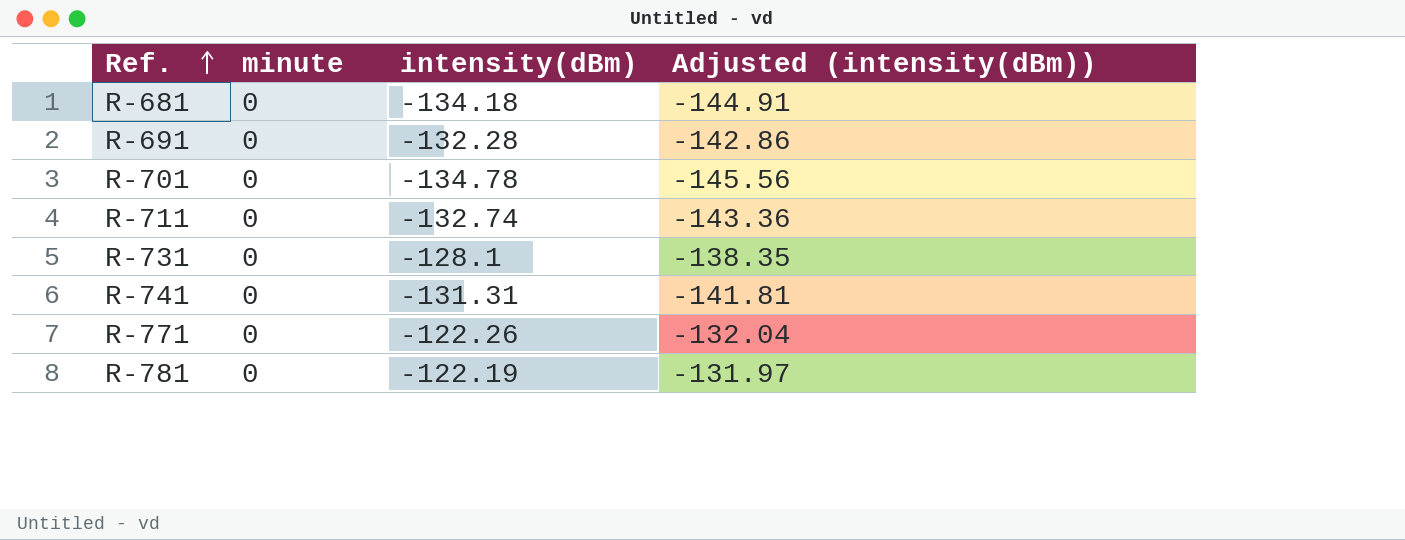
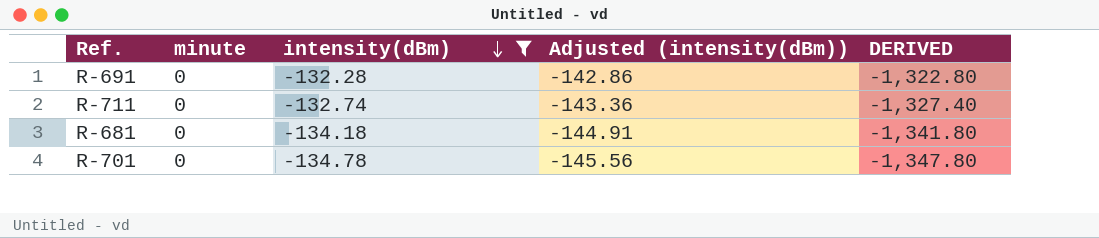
filter: none -> intensity(dBm) <= -132.28
row order: Ref. ascending -> intensity(dBm) descending
column DERIVED | formula: none -> [intensity(dBm)] * 10

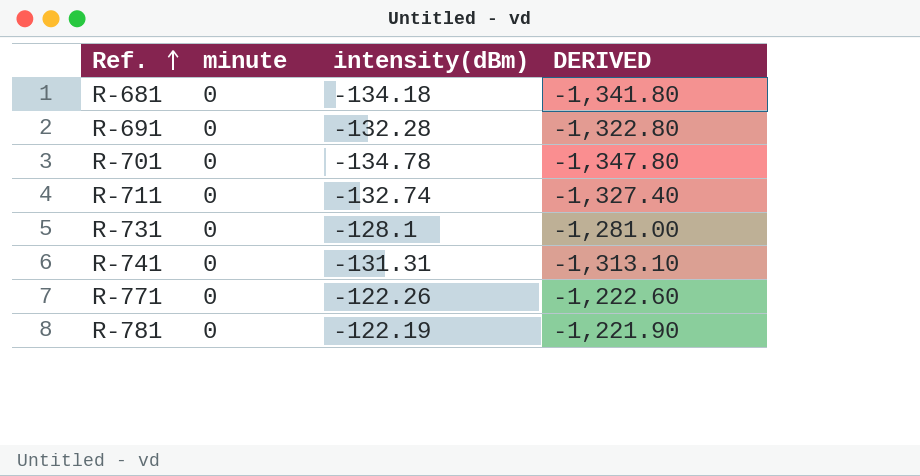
filter: intensity(dBm) <= -132.28 -> none
row order: intensity(dBm) descending -> Ref. ascending
column Adjusted (intensity(dBm)) | formula: [intensity(dBm)] * 1.08 -> none

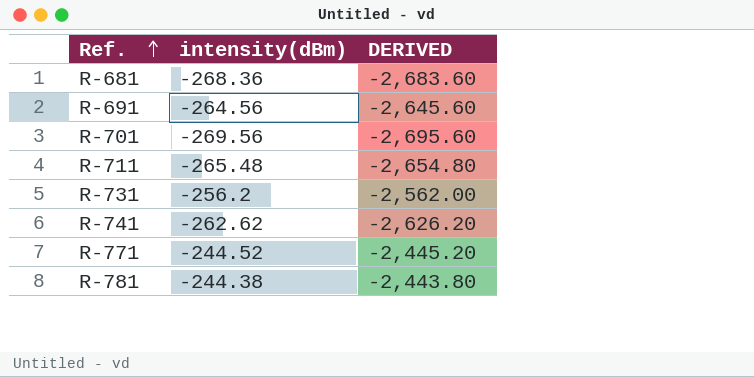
column minute | position: 2 -> none
R-681 | intensity(dBm): -134.18 -> -268.36
R-681 | DERIVED: -1,341.80 -> -2,683.60
R-691 | intensity(dBm): -132.28 -> -264.56
R-691 | DERIVED: -1,322.80 -> -2,645.60
R-701 | intensity(dBm): -134.78 -> -269.56
R-701 | DERIVED: -1,347.80 -> -2,695.60
R-711 | intensity(dBm): -132.74 -> -265.48
R-711 | DERIVED: -1,327.40 -> -2,654.80
R-731 | intensity(dBm): -128.1 -> -256.2
R-731 | DERIVED: -1,281.00 -> -2,562.00
R-741 | intensity(dBm): -131.31 -> -262.62
R-741 | DERIVED: -1,313.10 -> -2,626.20
R-771 | intensity(dBm): -122.26 -> -244.52
R-771 | DERIVED: -1,222.60 -> -2,445.20
R-781 | intensity(dBm): -122.19 -> -244.38
R-781 | DERIVED: -1,221.90 -> -2,443.80

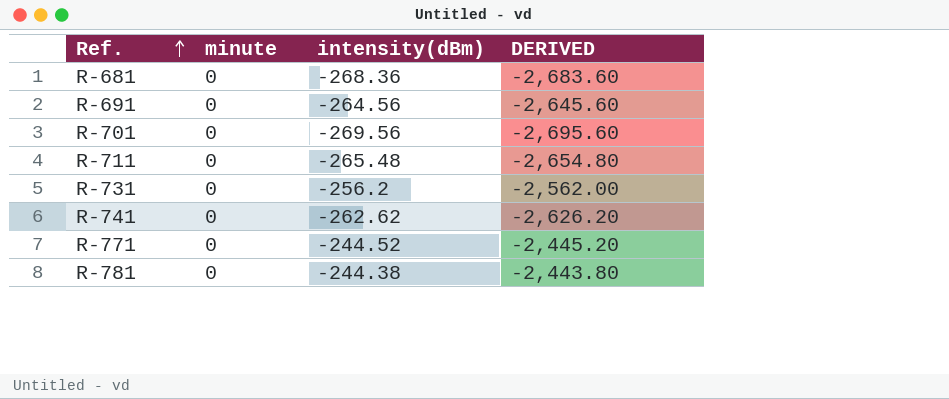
column minute | position: none -> 2

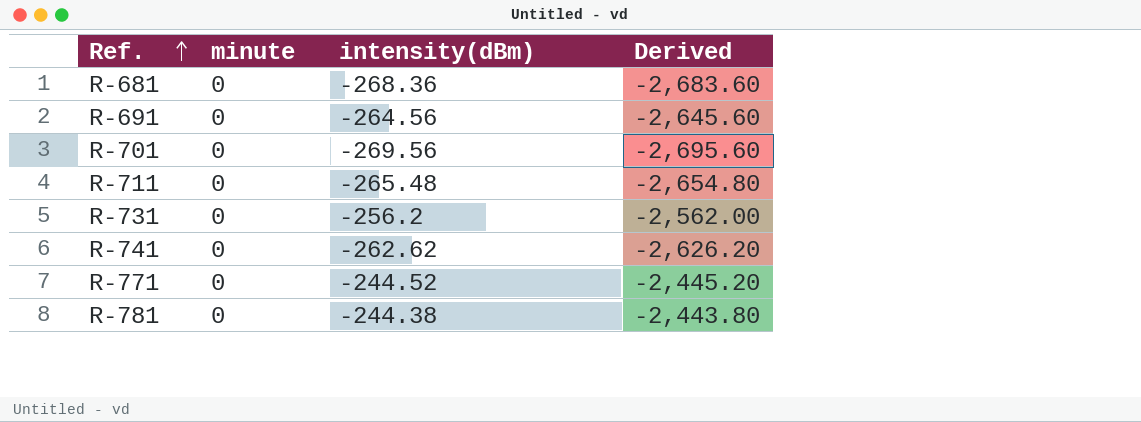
column name: DERIVED -> Derived

